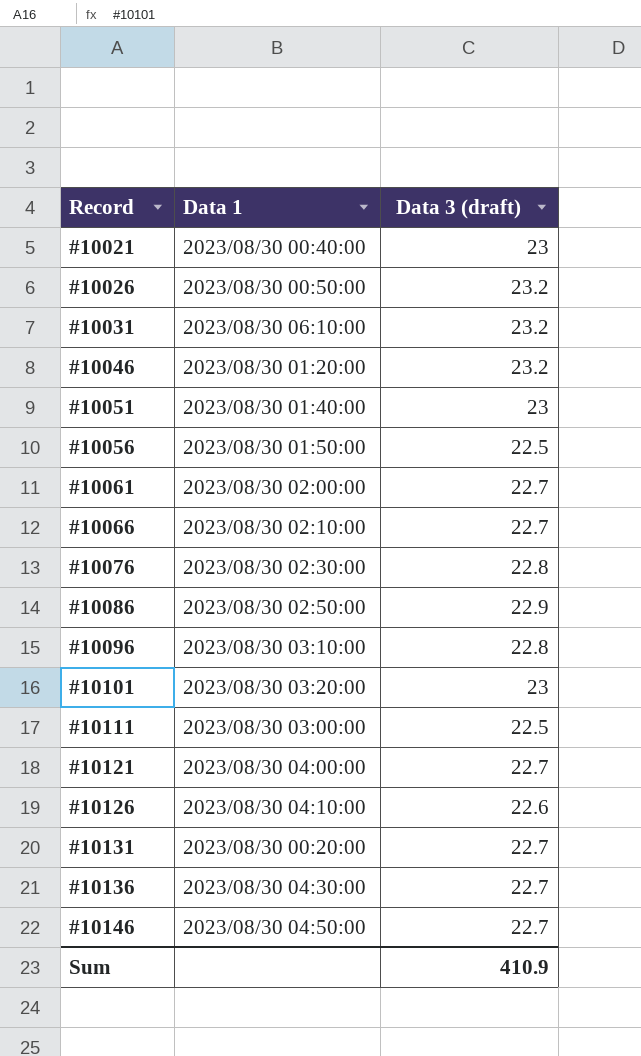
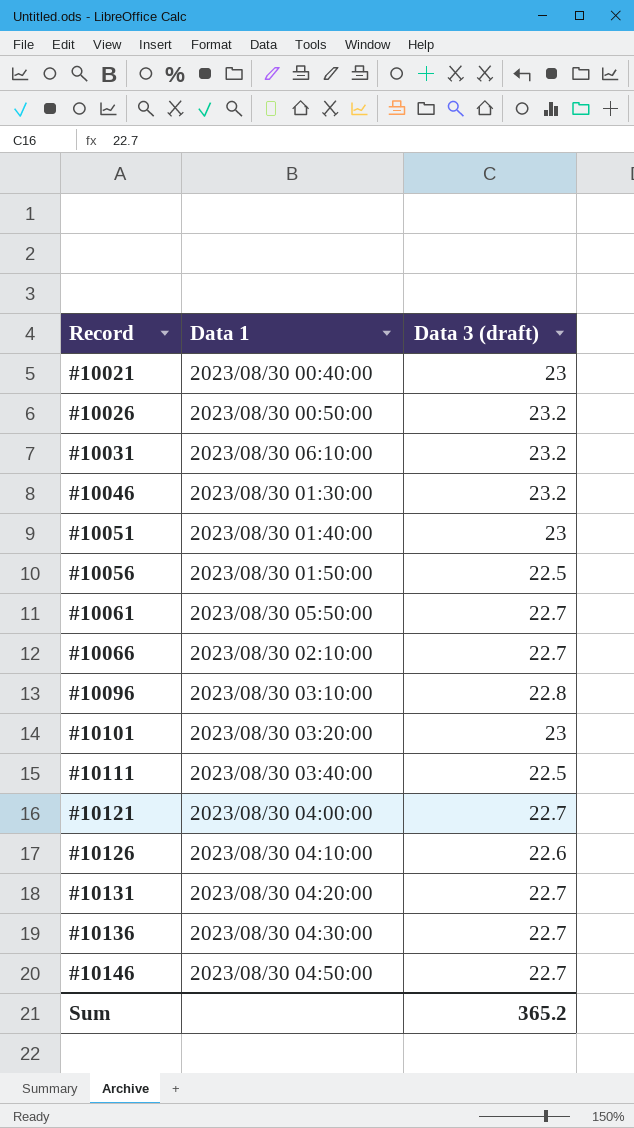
row #10076: 2023/08/30 02:30:00 | 22.8 -> none
row #10086: 2023/08/30 02:50:00 | 22.9 -> none
#10046 | Data 1: 2023/08/30 01:20:00 -> 2023/08/30 01:30:00
#10061 | Data 1: 2023/08/30 02:00:00 -> 2023/08/30 05:50:00
#10111 | Data 1: 2023/08/30 03:00:00 -> 2023/08/30 03:40:00
#10131 | Data 1: 2023/08/30 00:20:00 -> 2023/08/30 04:20:00
Sum | Data 3 (draft): 410.9 -> 365.2

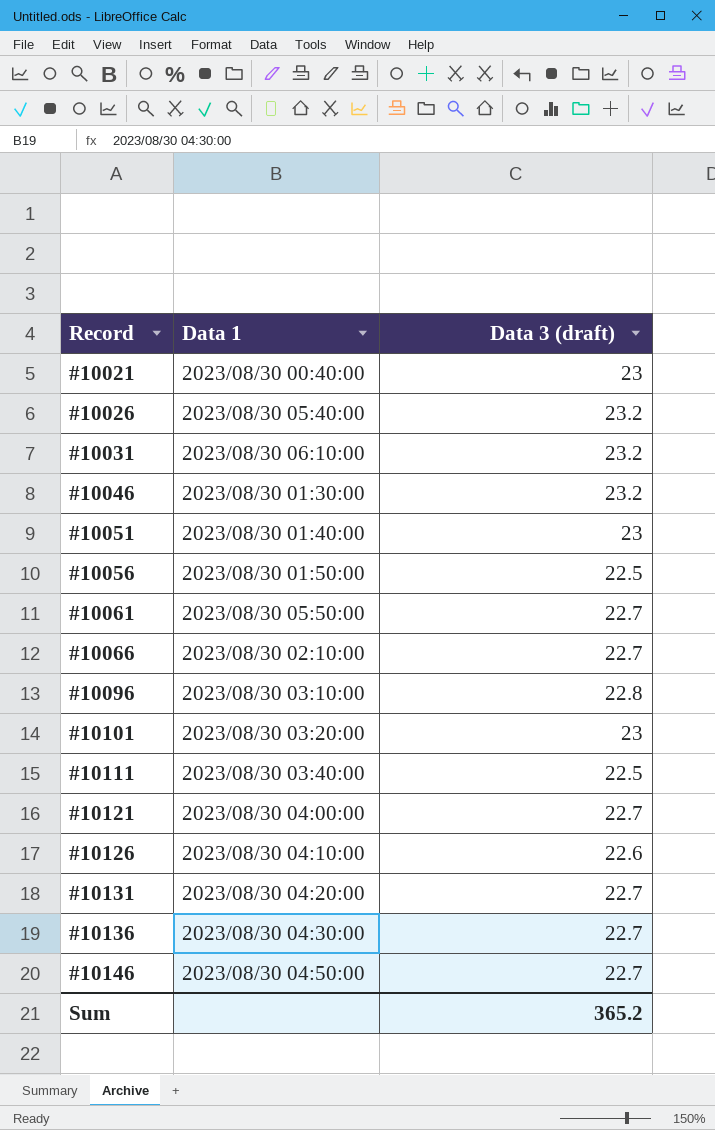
#10026 | Data 1: 2023/08/30 00:50:00 -> 2023/08/30 05:40:00

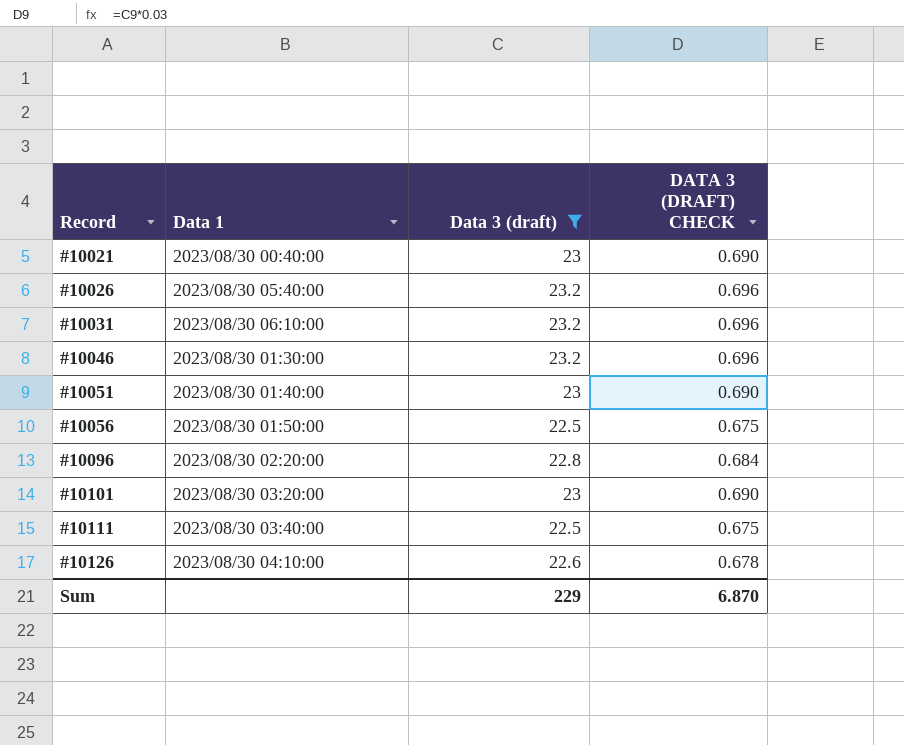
filter: none -> Data 3 (draft) != 22.7
column DATA 3 (DRAFT) CHECK | formula: none -> [Data 3 (draft)] * 0.03
#10096 | Data 1: 2023/08/30 03:10:00 -> 2023/08/30 02:20:00
Sum | Data 3 (draft): 365.2 -> 229

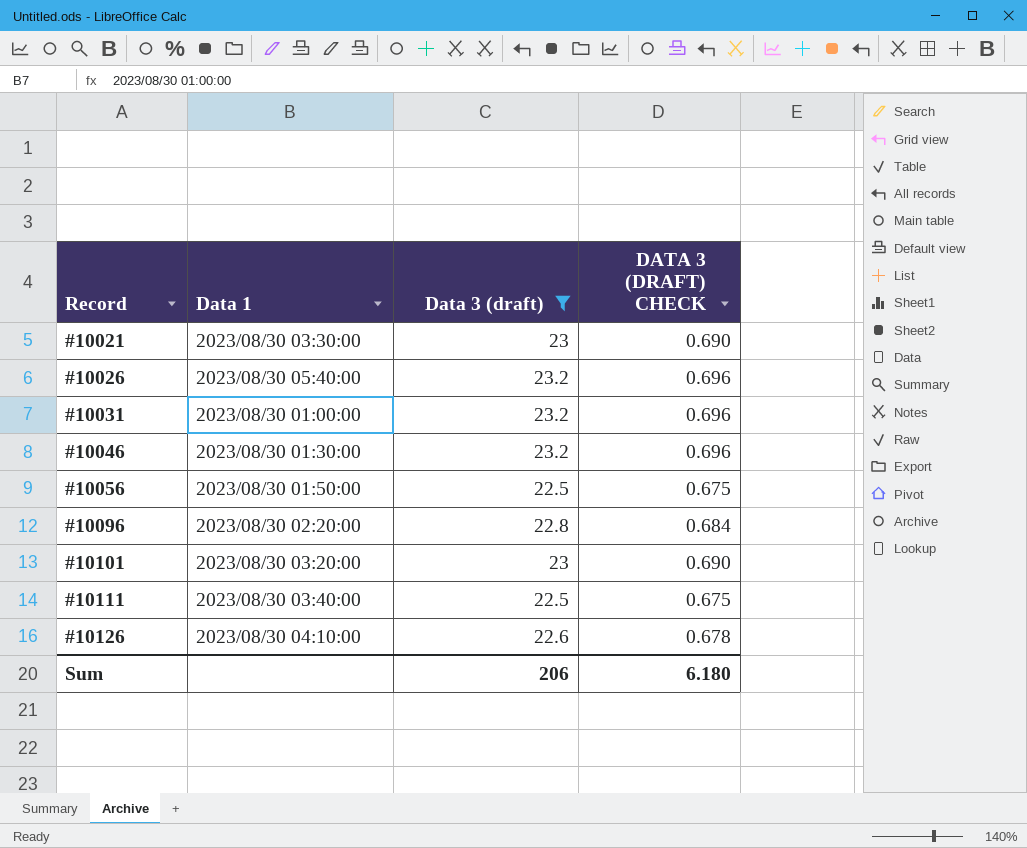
row #10051: 2023/08/30 01:40:00 | 23 | 0.690 -> none
#10021 | Data 1: 2023/08/30 00:40:00 -> 2023/08/30 03:30:00
#10031 | Data 1: 2023/08/30 06:10:00 -> 2023/08/30 01:00:00
Sum | Data 3 (draft): 229 -> 206
Sum | DATA 3 (DRAFT) CHECK: 6.870 -> 6.180

